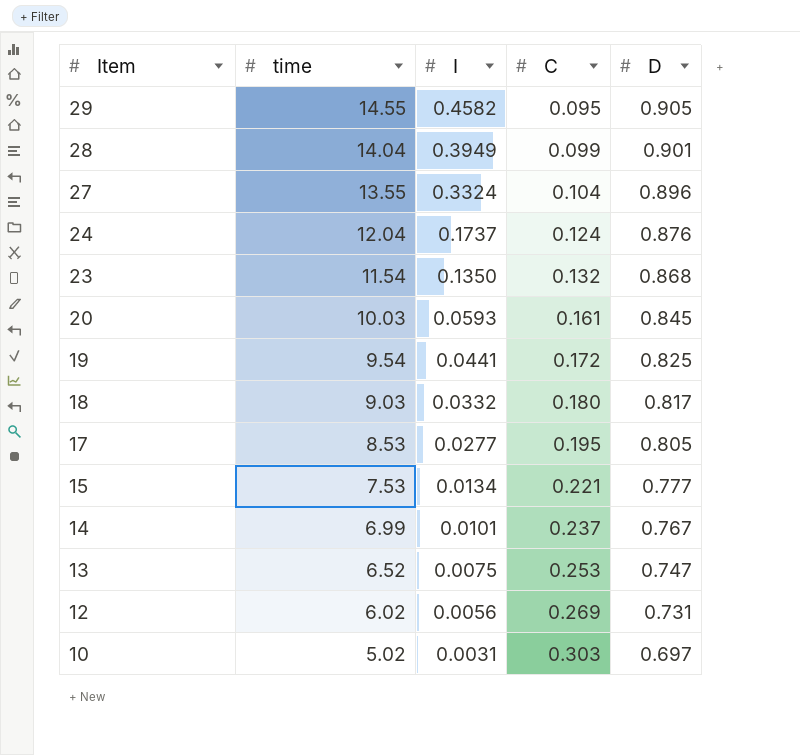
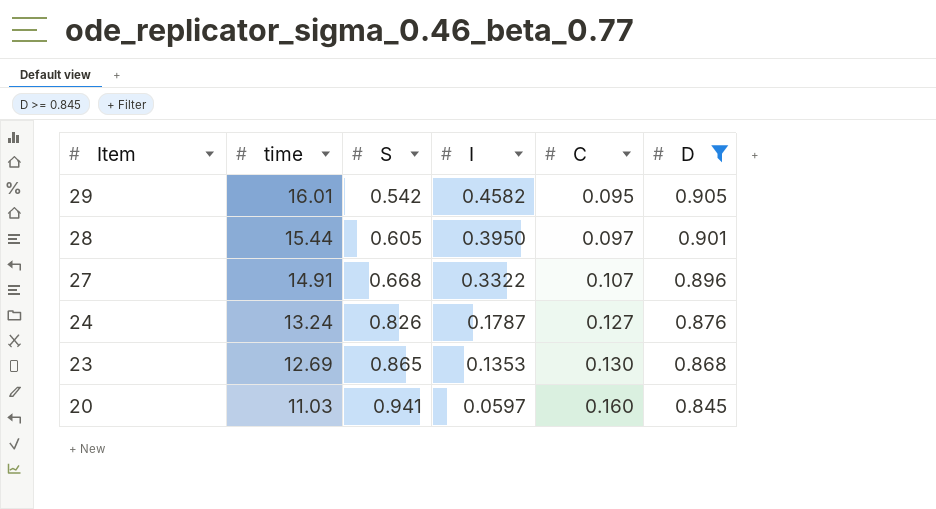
filter: none -> D >= 0.845
column S | position: none -> 3
29 | time: 14.55 -> 16.01
28 | time: 14.04 -> 15.44
28 | I: 0.3949 -> 0.3950
28 | C: 0.099 -> 0.097
27 | time: 13.55 -> 14.91
27 | I: 0.3324 -> 0.3322
27 | C: 0.104 -> 0.107
24 | time: 12.04 -> 13.24
24 | I: 0.1737 -> 0.1787
24 | C: 0.124 -> 0.127
23 | time: 11.54 -> 12.69
23 | I: 0.1350 -> 0.1353
23 | C: 0.132 -> 0.130
20 | time: 10.03 -> 11.03
20 | I: 0.0593 -> 0.0597
20 | C: 0.161 -> 0.160

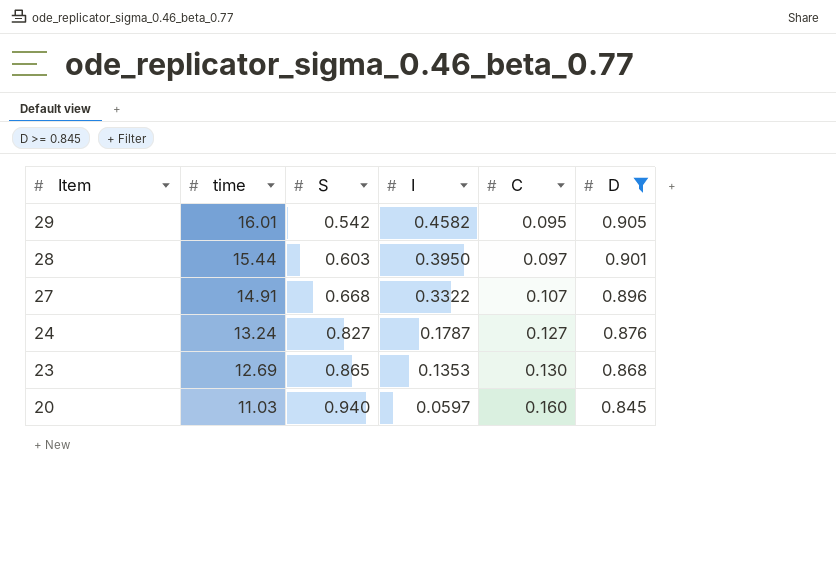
28 | S: 0.605 -> 0.603
24 | S: 0.826 -> 0.827
20 | S: 0.941 -> 0.940

